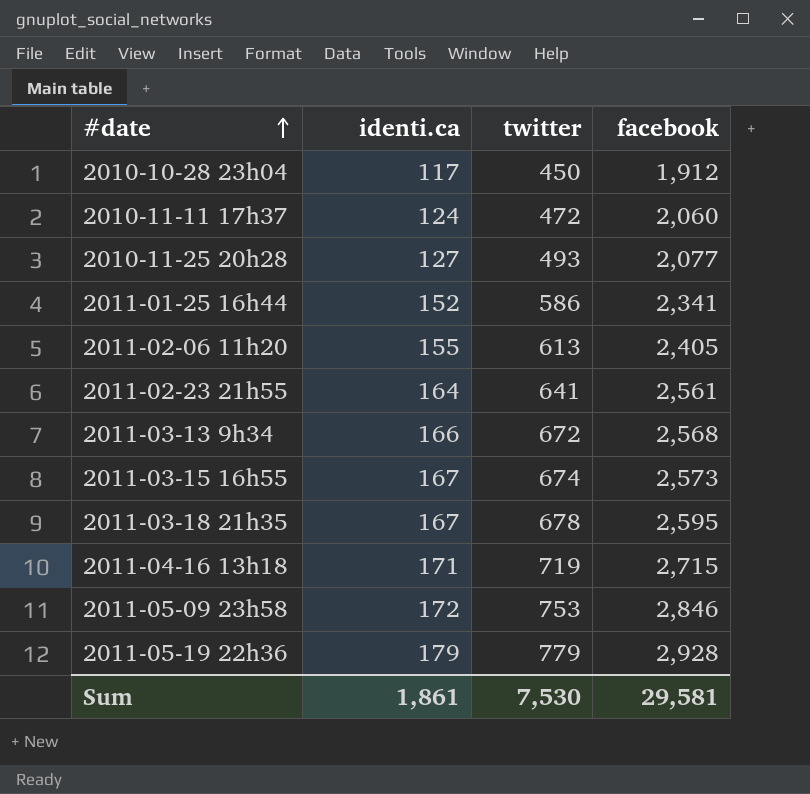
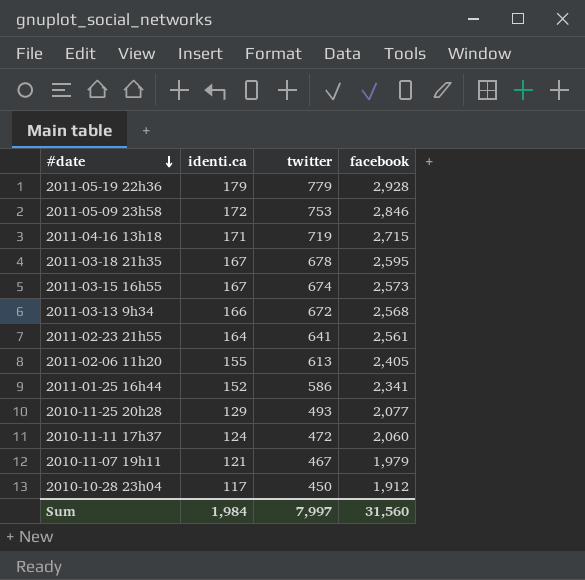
row order: #date ascending -> #date descending
2010-11-25 20h28 | identi.ca: 127 -> 129
row 2010-11-07 19h11: none -> 121 | 467 | 1,979
Sum | identi.ca: 1,861 -> 1,984
Sum | twitter: 7,530 -> 7,997
Sum | facebook: 29,581 -> 31,560

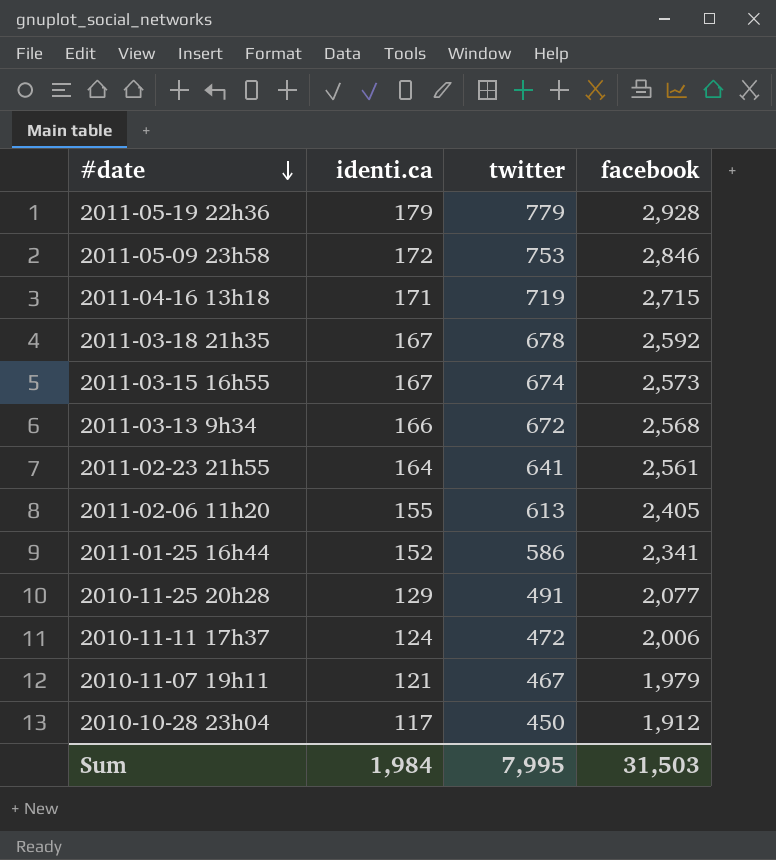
2011-03-18 21h35 | facebook: 2,595 -> 2,592
2010-11-25 20h28 | twitter: 493 -> 491
2010-11-11 17h37 | facebook: 2,060 -> 2,006
Sum | twitter: 7,997 -> 7,995
Sum | facebook: 31,560 -> 31,503

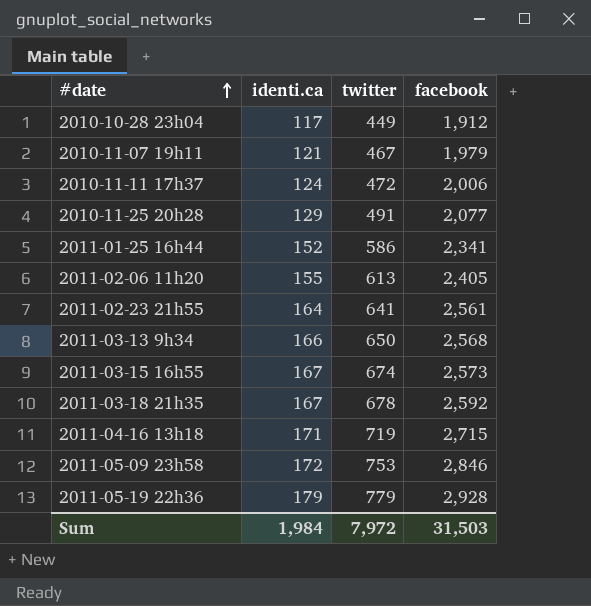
row order: #date descending -> #date ascending
2010-10-28 23h04 | twitter: 450 -> 449
2011-03-13 9h34 | twitter: 672 -> 650
Sum | twitter: 7,995 -> 7,972

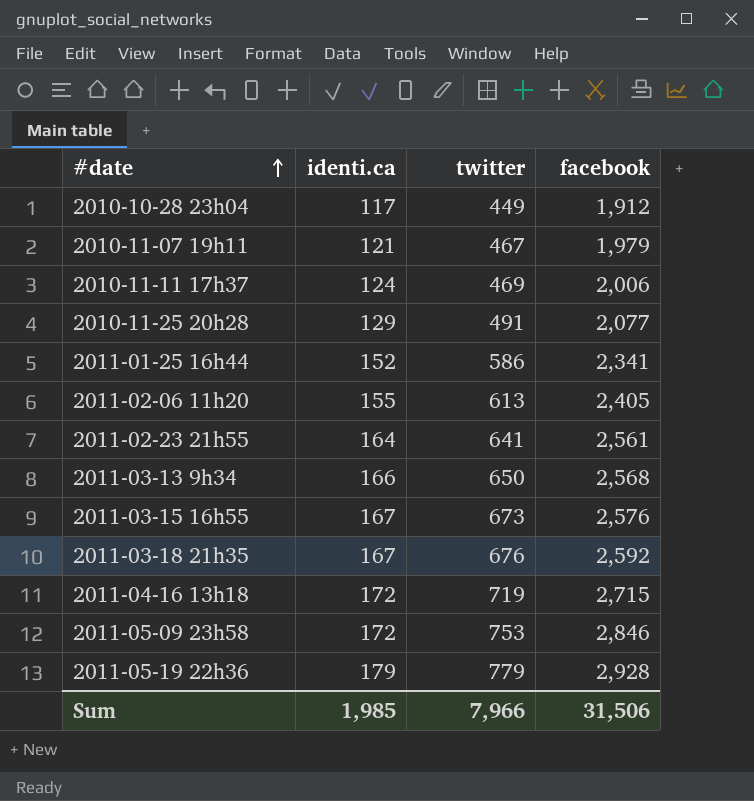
2010-11-11 17h37 | twitter: 472 -> 469
2011-03-15 16h55 | twitter: 674 -> 673
2011-03-15 16h55 | facebook: 2,573 -> 2,576
2011-03-18 21h35 | twitter: 678 -> 676
2011-04-16 13h18 | identi.ca: 171 -> 172
Sum | identi.ca: 1,984 -> 1,985
Sum | twitter: 7,972 -> 7,966
Sum | facebook: 31,503 -> 31,506

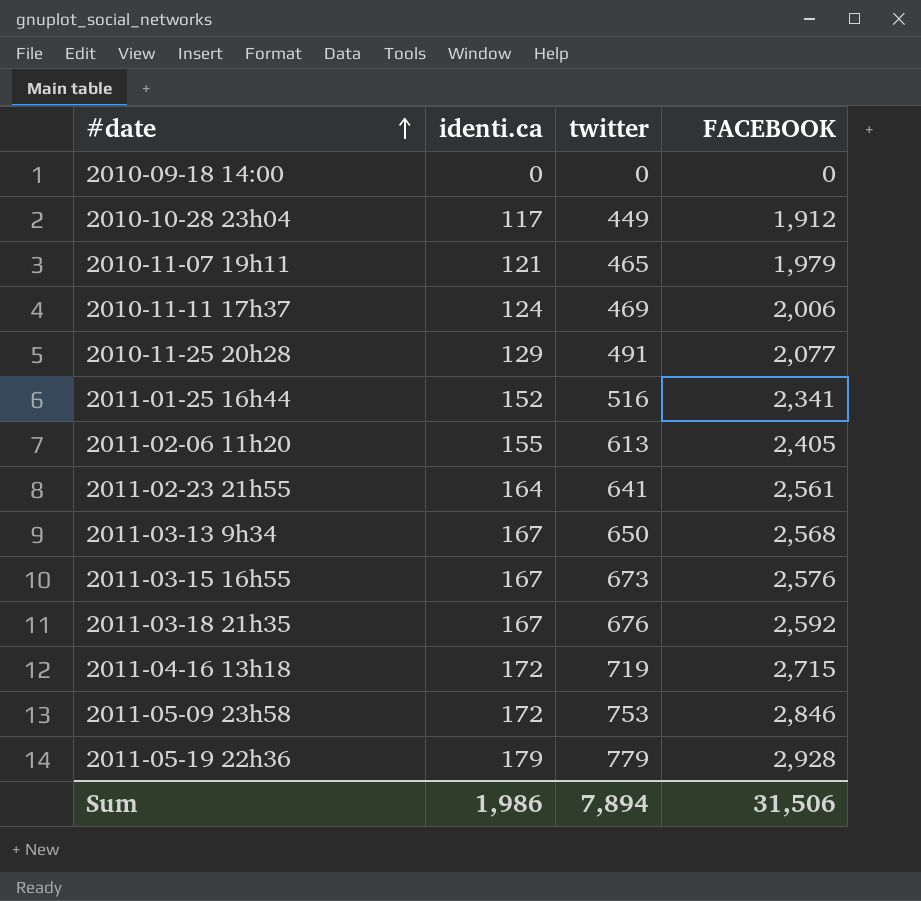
column name: facebook -> FACEBOOK
row 2010-09-18 14:00: none -> 0 | 0 | 0
2010-11-07 19h11 | twitter: 467 -> 465
2011-01-25 16h44 | twitter: 586 -> 516
2011-03-13 9h34 | identi.ca: 166 -> 167
Sum | identi.ca: 1,985 -> 1,986
Sum | twitter: 7,966 -> 7,894

